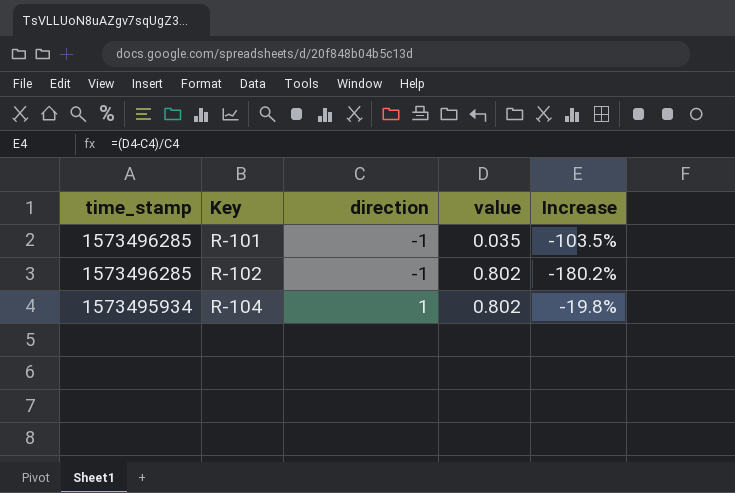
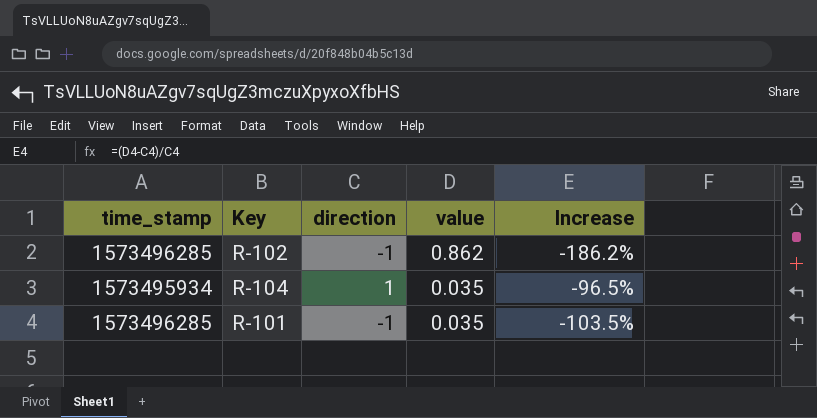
row order: time_stamp descending -> value descending
R-102 | value: 0.802 -> 0.862
R-102 | Increase: -180.2% -> -186.2%
R-104 | value: 0.802 -> 0.035
R-104 | Increase: -19.8% -> -96.5%

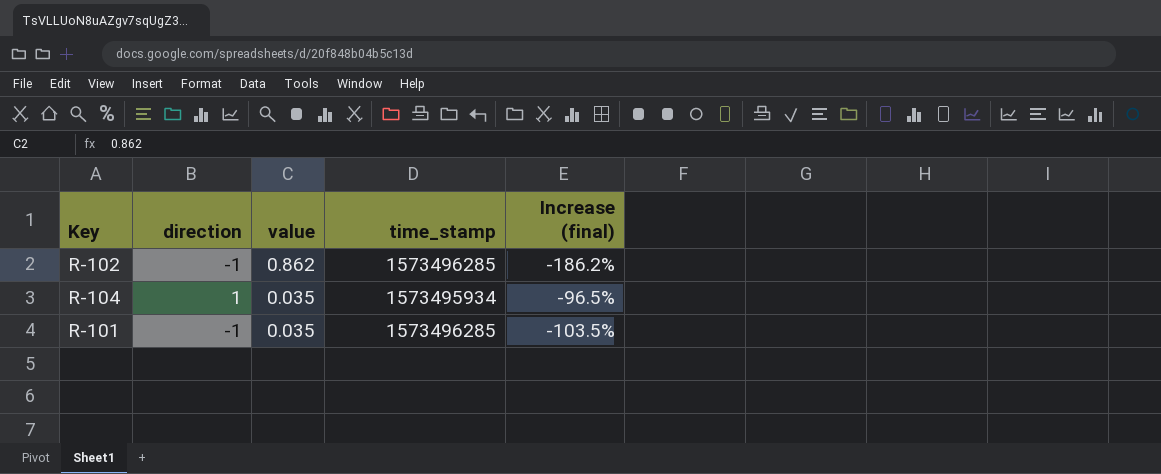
column time_stamp | position: 1 -> 4
column name: Increase -> Increase (final)

